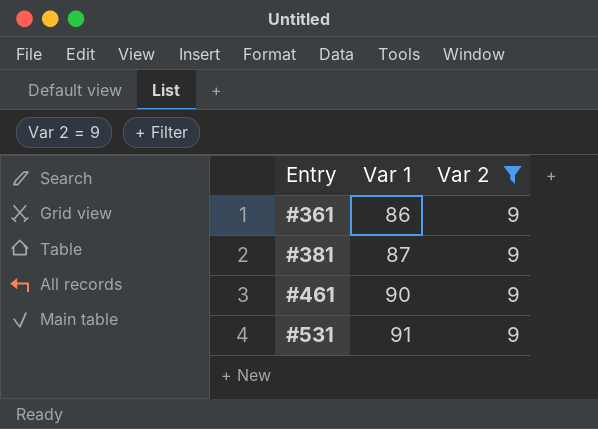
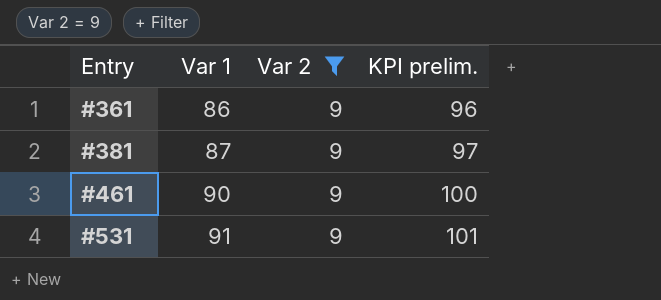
column KPI prelim. | formula: none -> [Var 1] + 10

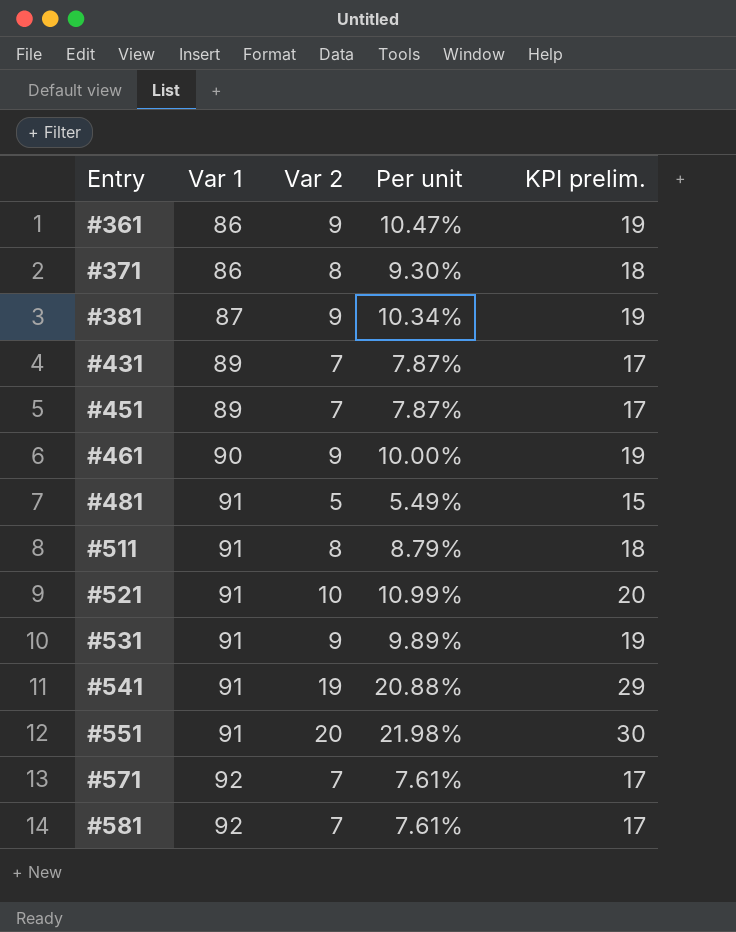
filter: Var 2 = 9 -> none
column Per unit | formula: none -> [Var 2] / [Var 1]
column KPI prelim. | formula: [Var 1] + 10 -> [Var 2] + 10

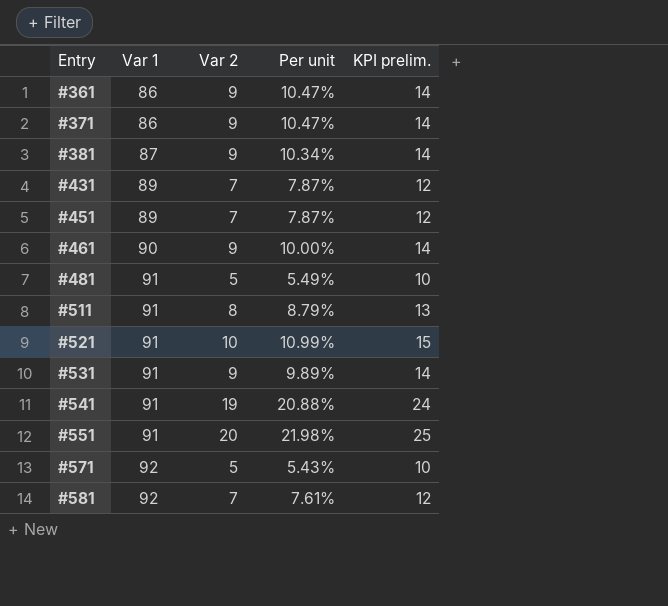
column KPI prelim. | formula: [Var 2] + 10 -> [Var 2] + 5
#371 | Var 2: 8 -> 9
#371 | Per unit: 9.30% -> 10.47%
#571 | Var 2: 7 -> 5
#571 | Per unit: 7.61% -> 5.43%

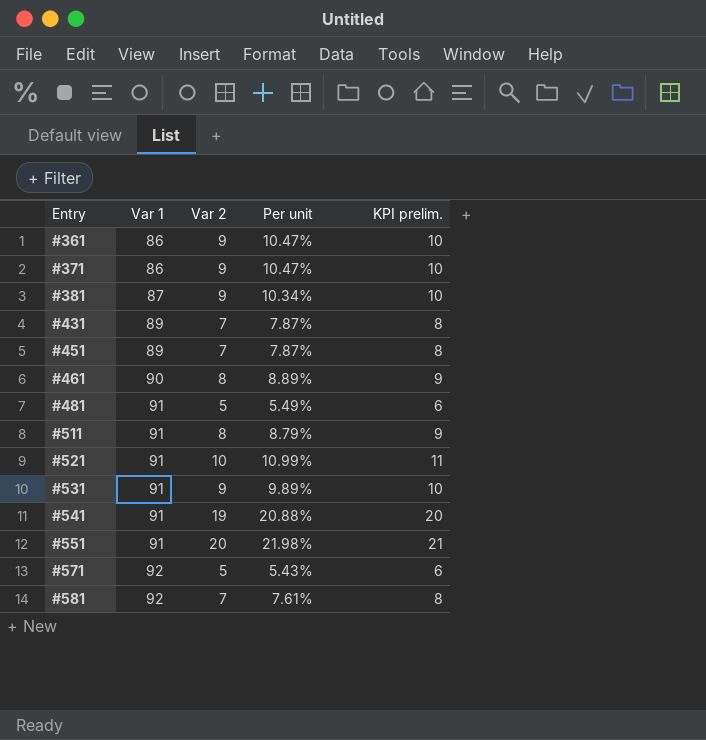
column KPI prelim. | formula: [Var 2] + 5 -> [Var 2] + 1
#461 | Var 2: 9 -> 8
#461 | Per unit: 10.00% -> 8.89%

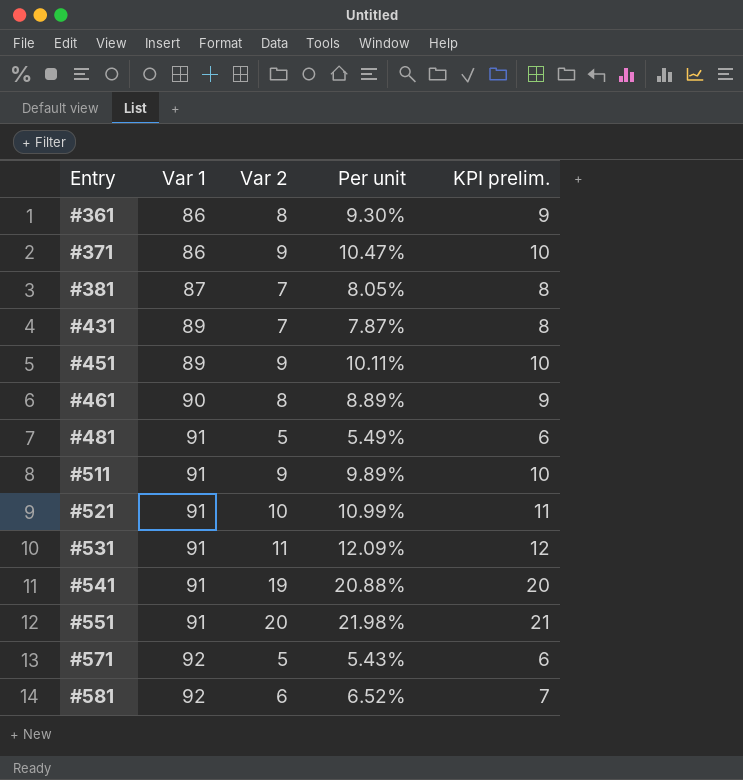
#361 | Var 2: 9 -> 8
#361 | Per unit: 10.47% -> 9.30%
#361 | KPI prelim.: 10 -> 9
#381 | Var 2: 9 -> 7
#381 | Per unit: 10.34% -> 8.05%
#381 | KPI prelim.: 10 -> 8
#451 | Var 2: 7 -> 9
#451 | Per unit: 7.87% -> 10.11%
#451 | KPI prelim.: 8 -> 10
#511 | Var 2: 8 -> 9
#511 | Per unit: 8.79% -> 9.89%
#511 | KPI prelim.: 9 -> 10
#531 | Var 2: 9 -> 11
#531 | Per unit: 9.89% -> 12.09%
#531 | KPI prelim.: 10 -> 12
#581 | Var 2: 7 -> 6
#581 | Per unit: 7.61% -> 6.52%
#581 | KPI prelim.: 8 -> 7

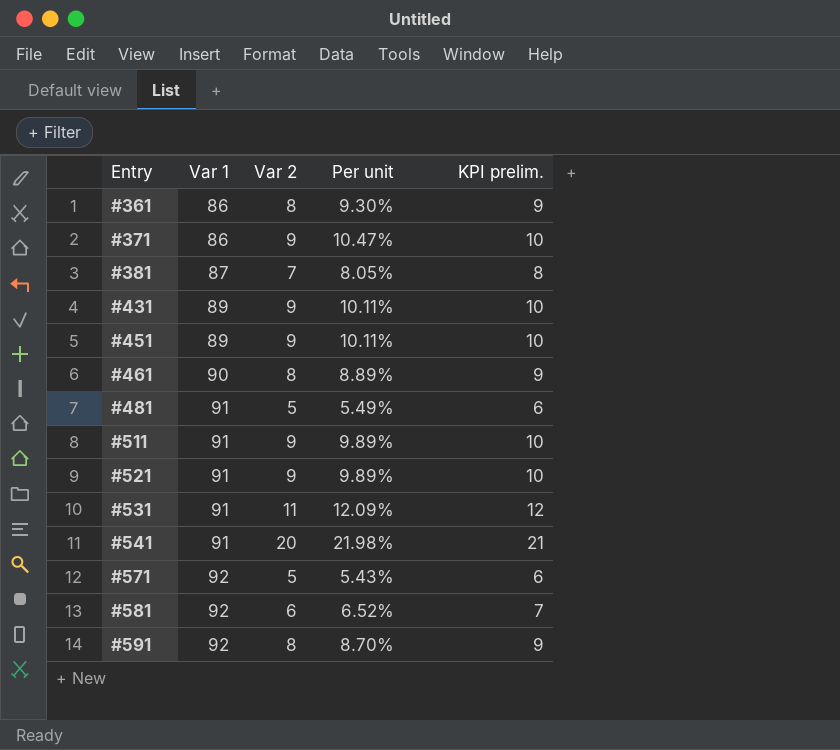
row #551: 91 | 20 | 21.98% | 21 -> none
#431 | Var 2: 7 -> 9
#431 | Per unit: 7.87% -> 10.11%
#431 | KPI prelim.: 8 -> 10
#521 | Var 2: 10 -> 9
#521 | Per unit: 10.99% -> 9.89%
#521 | KPI prelim.: 11 -> 10
#541 | Var 2: 19 -> 20
#541 | Per unit: 20.88% -> 21.98%
#541 | KPI prelim.: 20 -> 21
row #591: none -> 92 | 8 | 8.70% | 9

